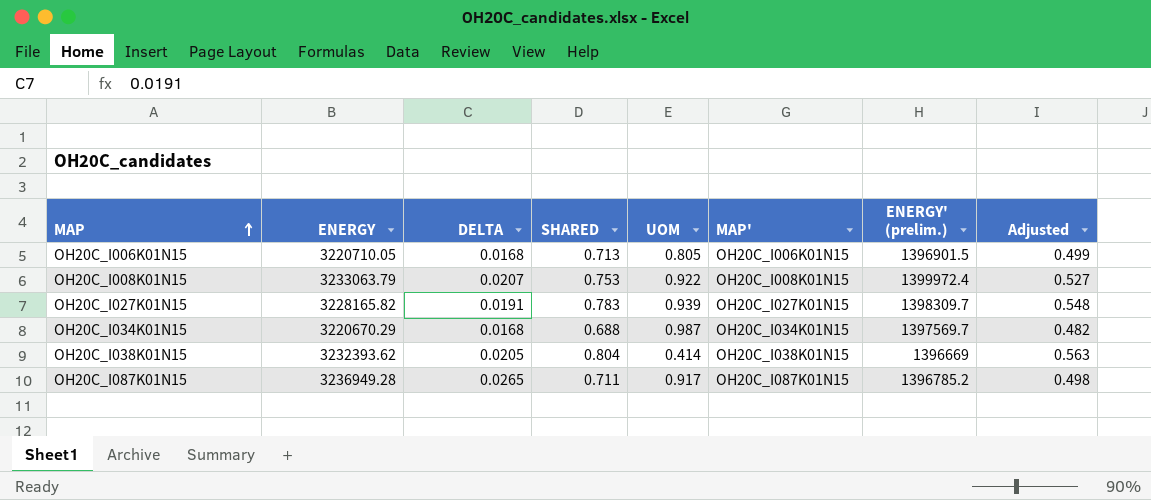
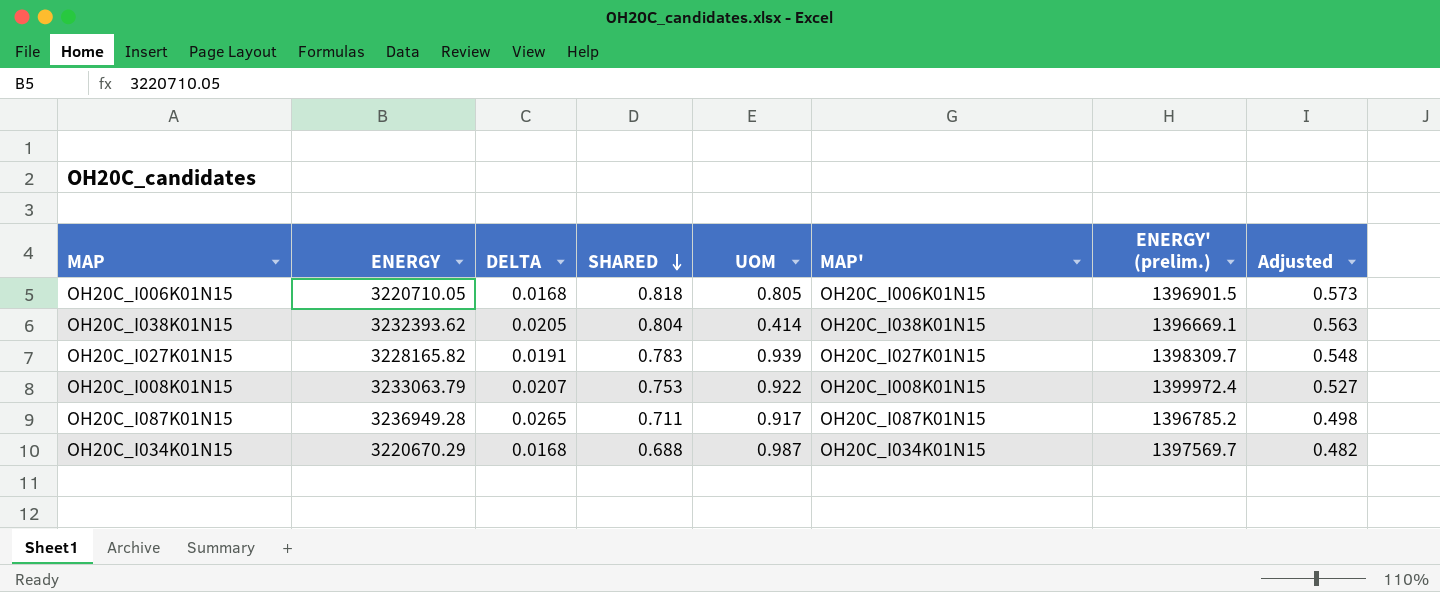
row order: MAP ascending -> SHARED descending
OH20C_I006K01N15 | SHARED: 0.713 -> 0.818
OH20C_I006K01N15 | Adjusted: 0.499 -> 0.573
OH20C_I038K01N15 | ENERGY' (prelim.): 1396669 -> 1396669.1

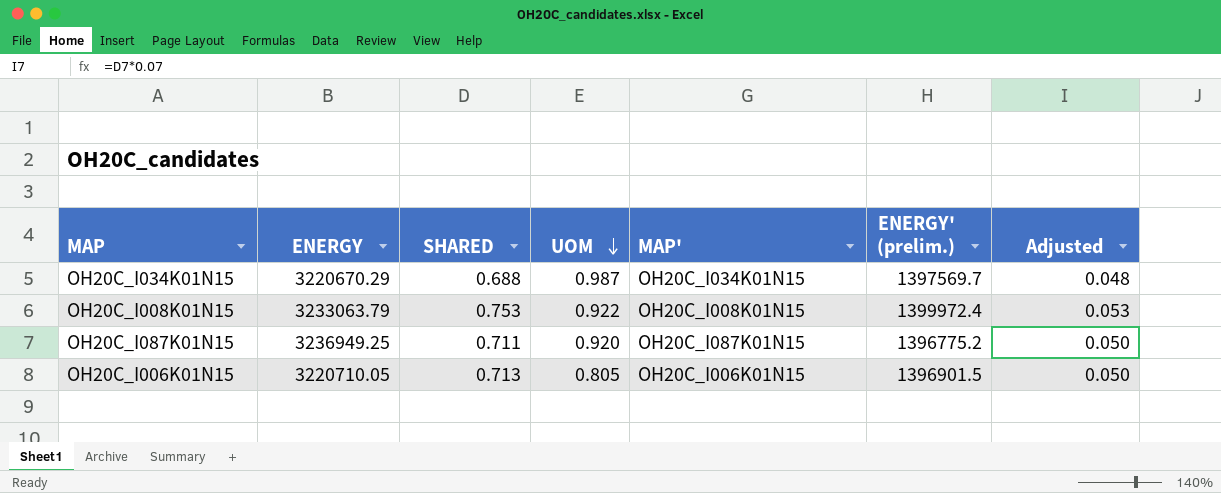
row order: SHARED descending -> UOM descending
column DELTA | position: 3 -> none
column Adjusted | formula: [SHARED] * 0.7 -> [SHARED] * 0.07
row OH20C_I038K01N15: 3232393.62 | 0.0205 | 0.804 | 0.414 | OH20C_I038K01N15 | 1396669.1 | 0.563 -> none
row OH20C_I027K01N15: 3228165.82 | 0.0191 | 0.783 | 0.939 | OH20C_I027K01N15 | 1398309.7 | 0.548 -> none
OH20C_I087K01N15 | ENERGY: 3236949.28 -> 3236949.25
OH20C_I087K01N15 | UOM: 0.917 -> 0.920
OH20C_I087K01N15 | ENERGY' (prelim.): 1396785.2 -> 1396775.2
OH20C_I006K01N15 | SHARED: 0.818 -> 0.713

